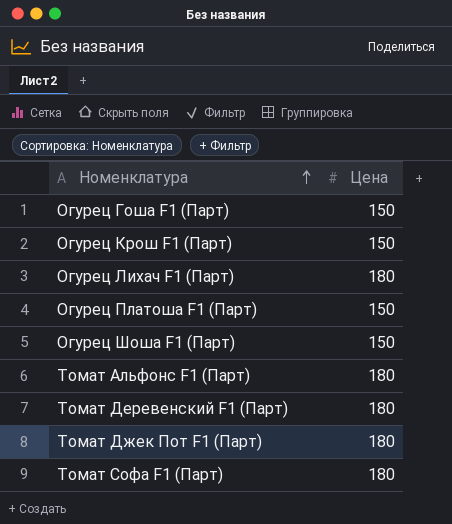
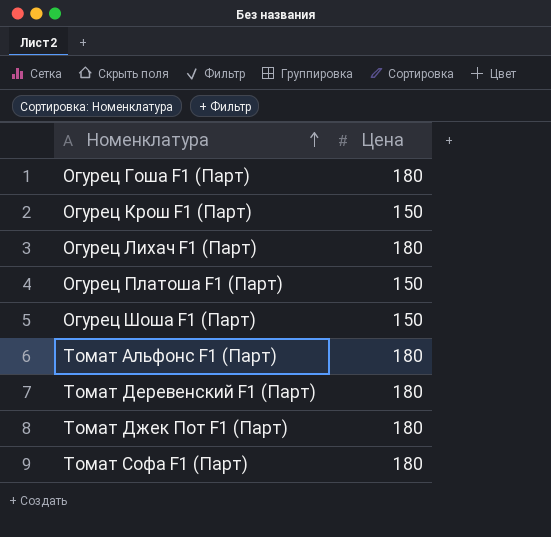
Огурец Гоша F1 (Парт) | Цена: 150 -> 180

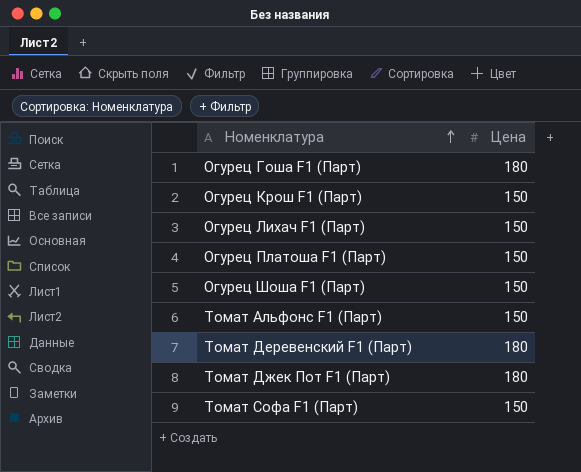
Огурец Лихач F1 (Парт) | Цена: 180 -> 150
Томат Альфонс F1 (Парт) | Цена: 180 -> 150
Томат Софа F1 (Парт) | Цена: 180 -> 150

